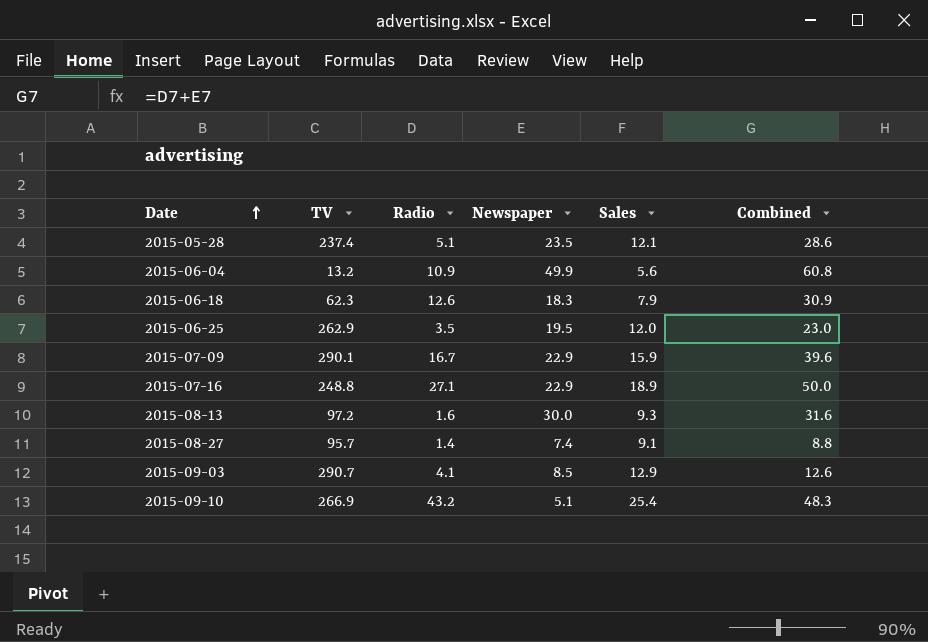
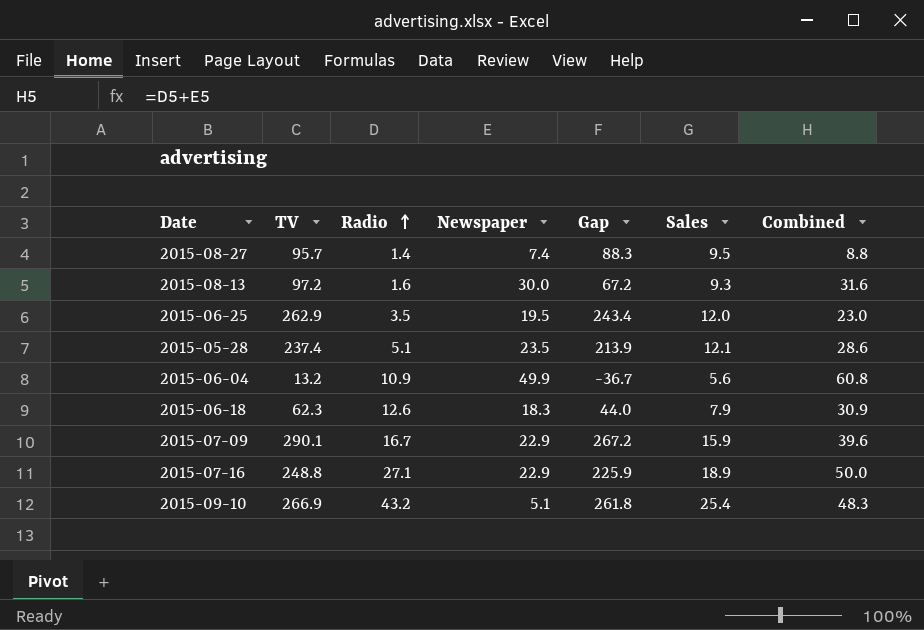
row order: Date ascending -> Radio ascending
column Gap | formula: none -> [TV] - [Newspaper]
row 2015-09-03: 290.7 | 4.1 | 8.5 | 12.9 | 12.6 -> none
2015-08-27 | Sales: 9.1 -> 9.5

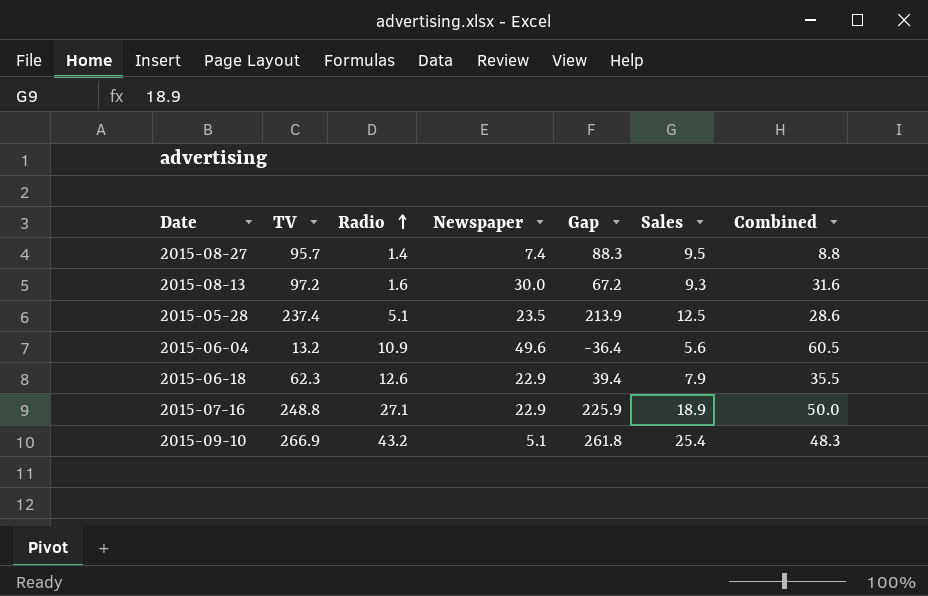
row 2015-06-25: 262.9 | 3.5 | 19.5 | 243.4 | 12.0 | 23.0 -> none
row 2015-07-09: 290.1 | 16.7 | 22.9 | 267.2 | 15.9 | 39.6 -> none
2015-05-28 | Sales: 12.1 -> 12.5
2015-06-04 | Newspaper: 49.9 -> 49.6
2015-06-04 | Gap: -36.7 -> -36.4
2015-06-04 | Combined: 60.8 -> 60.5
2015-06-18 | Newspaper: 18.3 -> 22.9
2015-06-18 | Gap: 44.0 -> 39.4
2015-06-18 | Combined: 30.9 -> 35.5

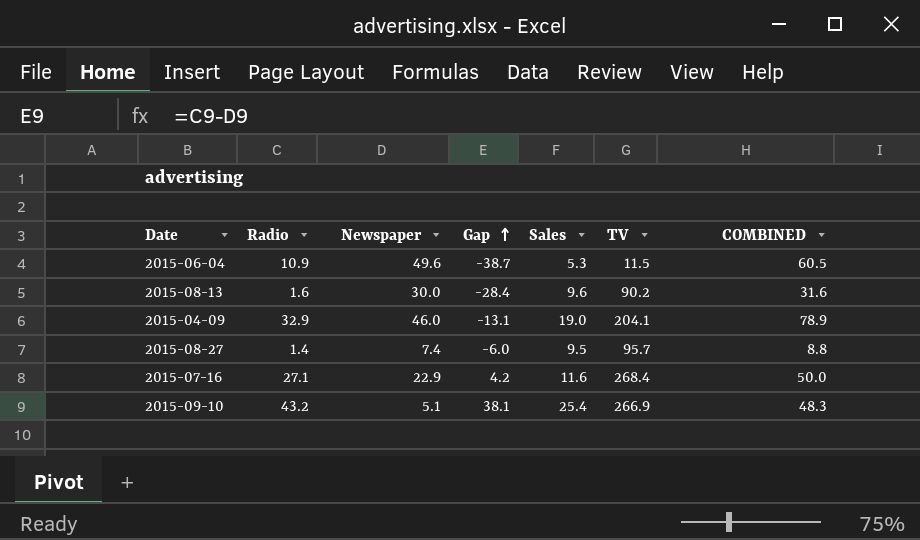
row order: Radio ascending -> Gap ascending
column Gap | formula: [TV] - [Newspaper] -> [Radio] - [Newspaper]
column TV | position: 2 -> 6
column name: Combined -> COMBINED
row 2015-05-28: 237.4 | 5.1 | 23.5 | 213.9 | 12.5 | 28.6 -> none
row 2015-06-18: 62.3 | 12.6 | 22.9 | 39.4 | 7.9 | 35.5 -> none
2015-06-04 | Sales: 5.6 -> 5.3
2015-06-04 | TV: 13.2 -> 11.5
2015-08-13 | Sales: 9.3 -> 9.6
2015-08-13 | TV: 97.2 -> 90.2
row 2015-04-09: none -> 32.9 | 46.0 | -13.1 | 19.0 | 204.1 | 78.9
2015-07-16 | Sales: 18.9 -> 11.6
2015-07-16 | TV: 248.8 -> 268.4

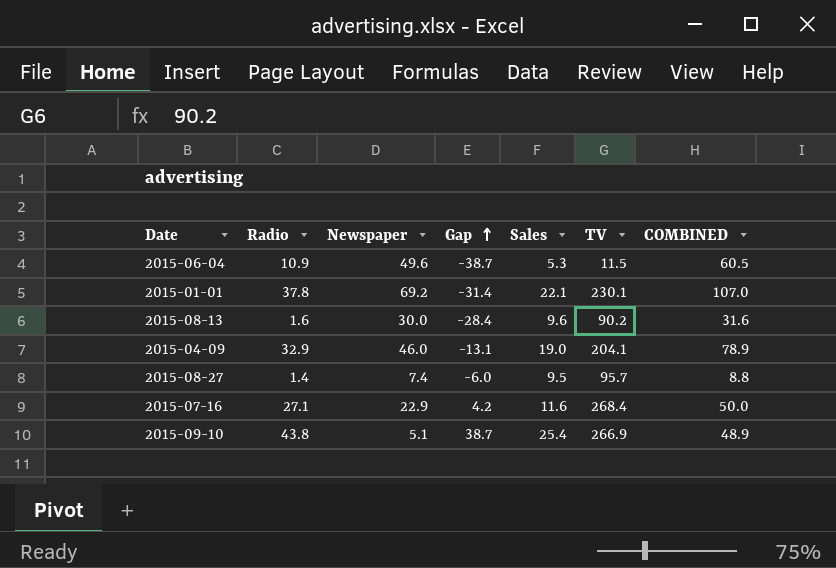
row 2015-01-01: none -> 37.8 | 69.2 | -31.4 | 22.1 | 230.1 | 107.0
2015-09-10 | Radio: 43.2 -> 43.8
2015-09-10 | Gap: 38.1 -> 38.7
2015-09-10 | COMBINED: 48.3 -> 48.9

